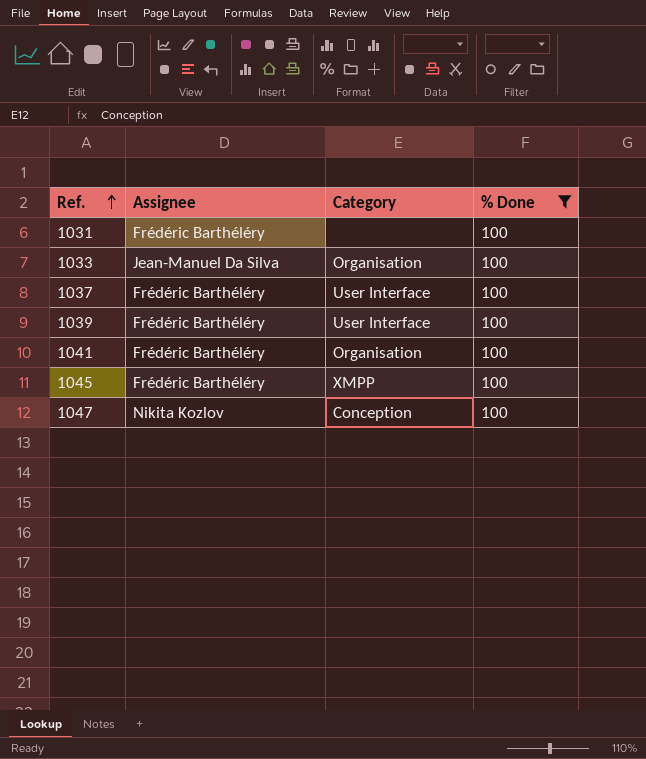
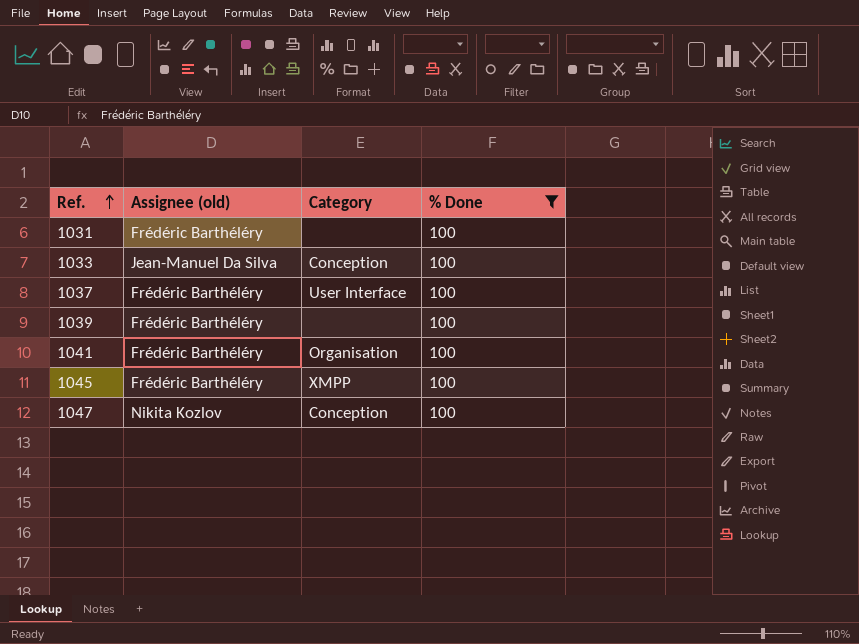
column name: Assignee -> Assignee (old)
1033 | Category: Organisation -> Conception
1039 | Category: User Interface -> none

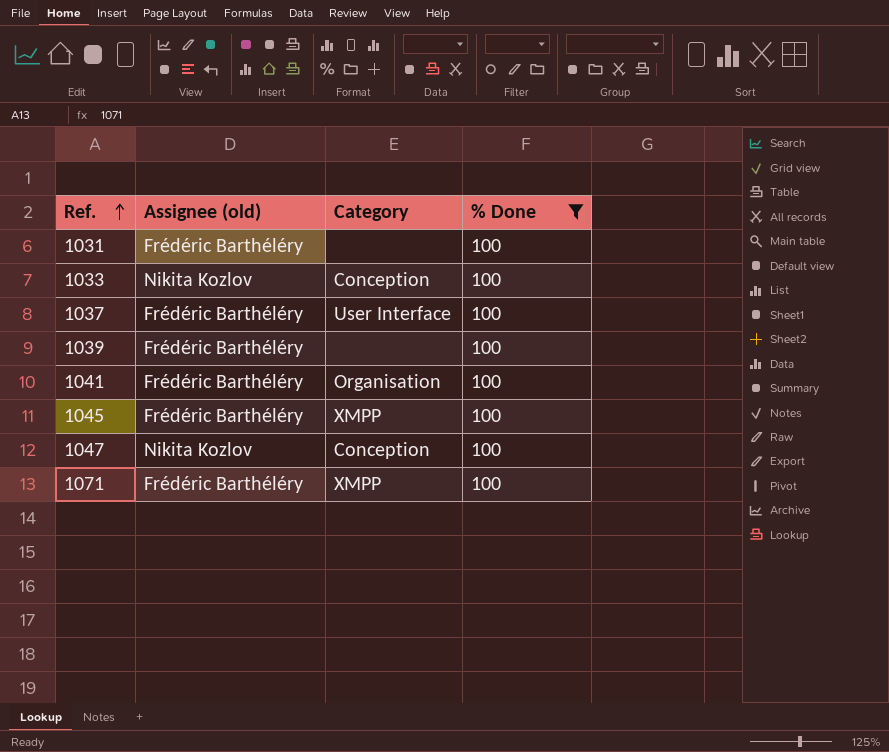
1033 | Assignee (old): Jean-Manuel Da Silva -> Nikita Kozlov
row 1071: none -> Frédéric Barthéléry | XMPP | 100

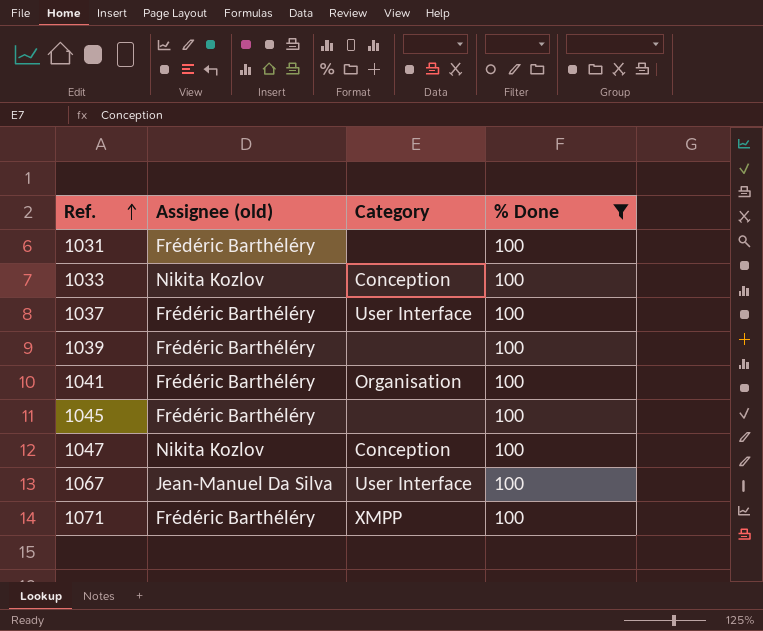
1045 | Category: XMPP -> none
row 1067: none -> Jean-Manuel Da Silva | User Interface | 100

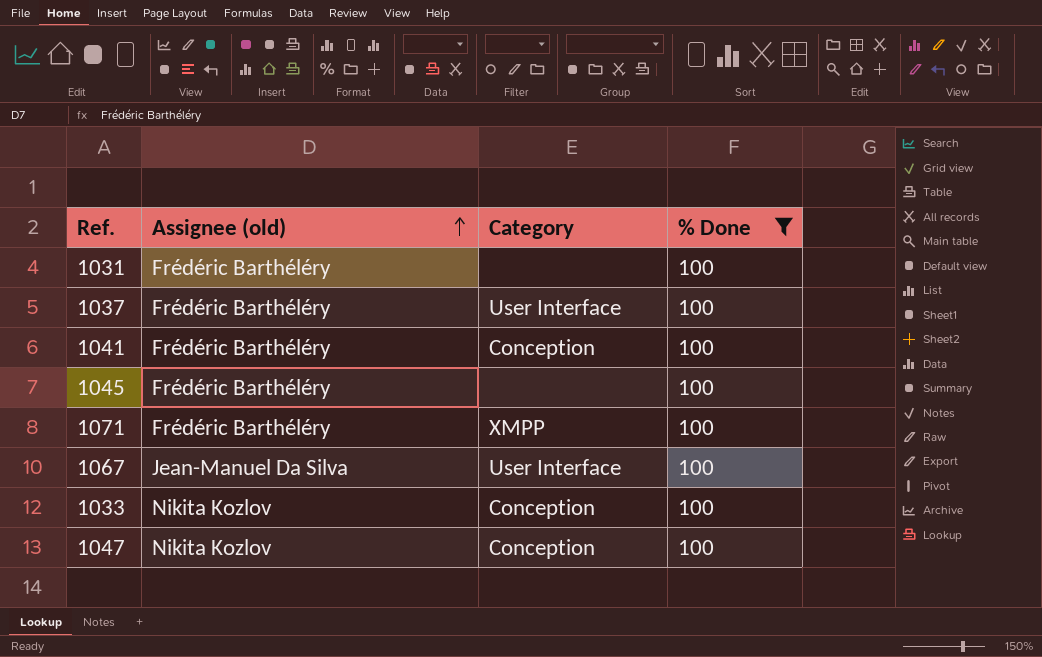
row order: Ref. ascending -> Assignee (old) ascending
row 1039: Frédéric Barthéléry | none | 100 -> none
1041 | Category: Organisation -> Conception

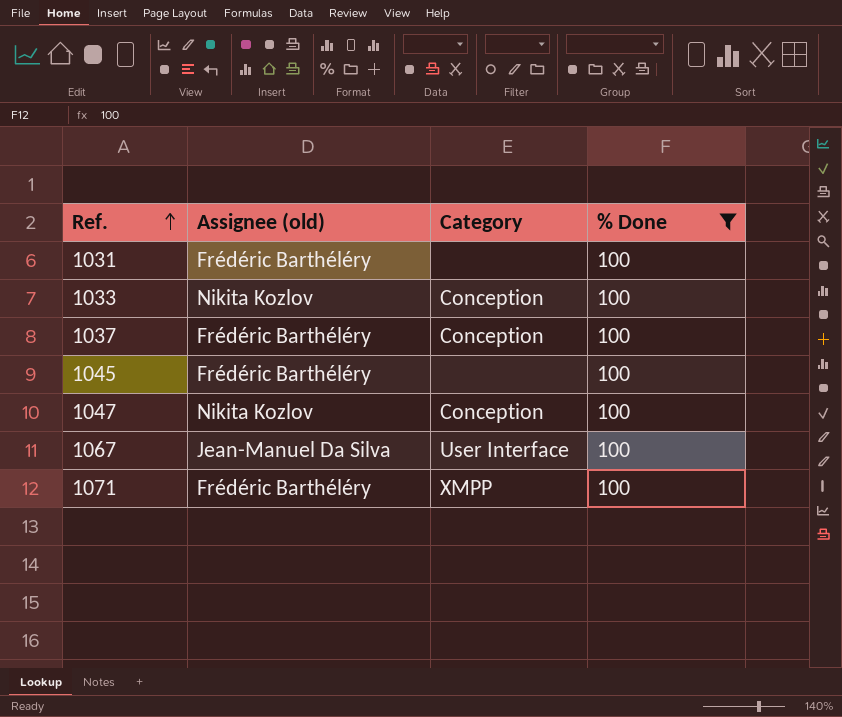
row order: Assignee (old) ascending -> Ref. ascending
row 1041: Frédéric Barthéléry | Conception | 100 -> none
1037 | Category: User Interface -> Conception

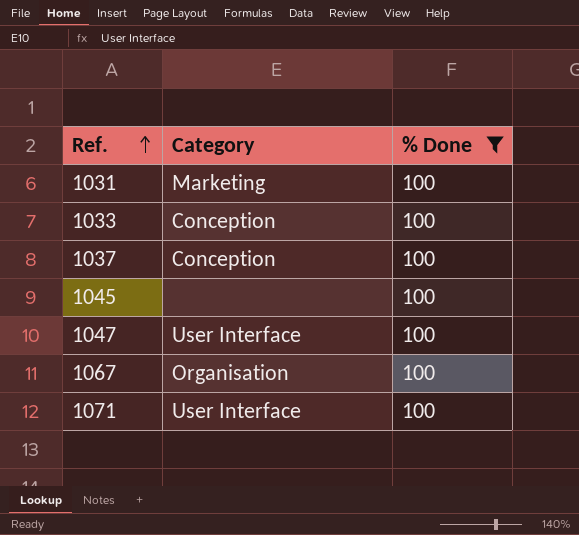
column Assignee (old) | position: 2 -> none
1031 | Category: none -> Marketing
1047 | Category: Conception -> User Interface
1067 | Category: User Interface -> Organisation
1071 | Category: XMPP -> User Interface

